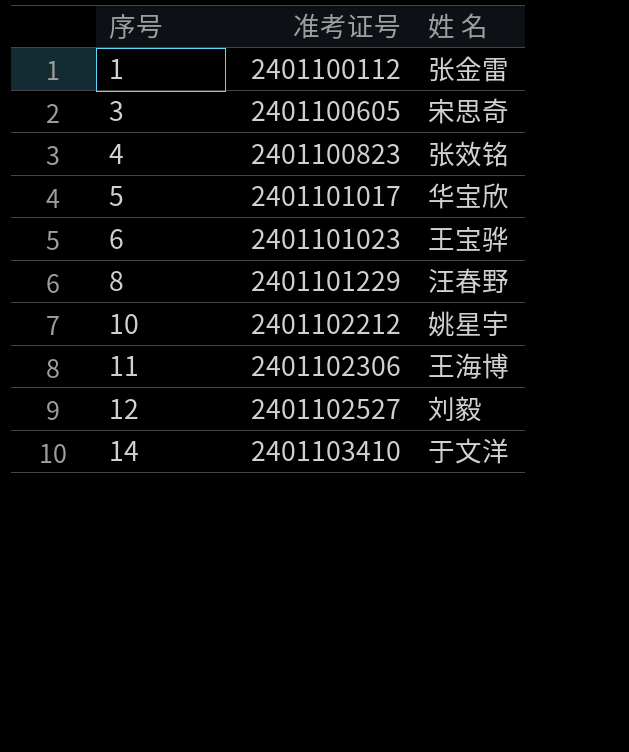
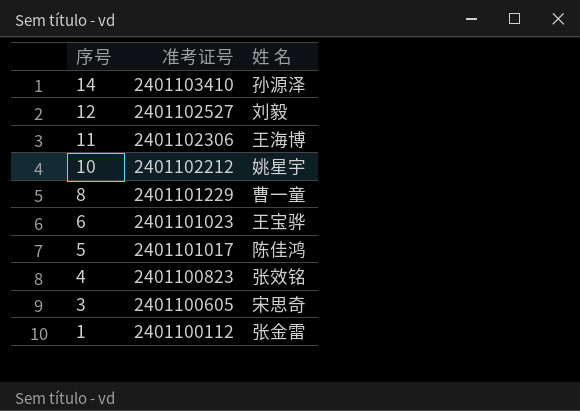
row order: 序号 ascending -> 序号 descending
14 | 姓 名: 于文洋 -> 孙源泽
8 | 姓 名: 汪春野 -> 曹一童
5 | 姓 名: 华宝欣 -> 陈佳鸿

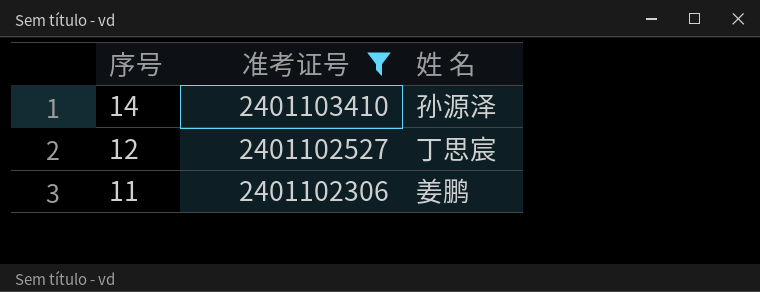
filter: none -> 准考证号 >= 2401102306
12 | 姓 名: 刘毅 -> 丁思宸
11 | 姓 名: 王海博 -> 姜鹏

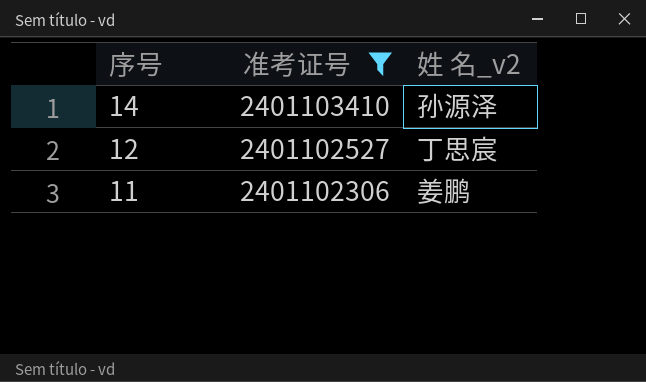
column name: 姓 名 -> 姓 名_v2

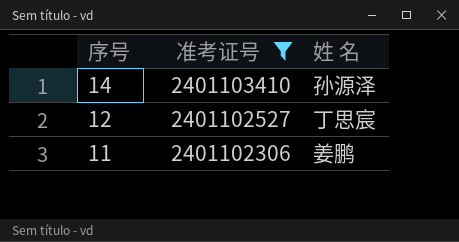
column name: 姓 名_v2 -> 姓 名

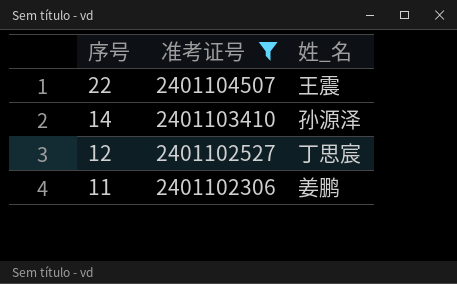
column name: 姓 名 -> 姓_名
row 22: none -> 2401104507 | 王震

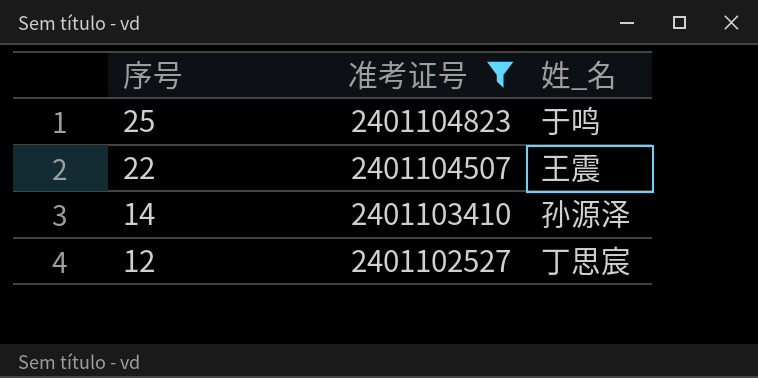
row 11: 2401102306 | 姜鹏 -> none
row 25: none -> 2401104823 | 于鸣

